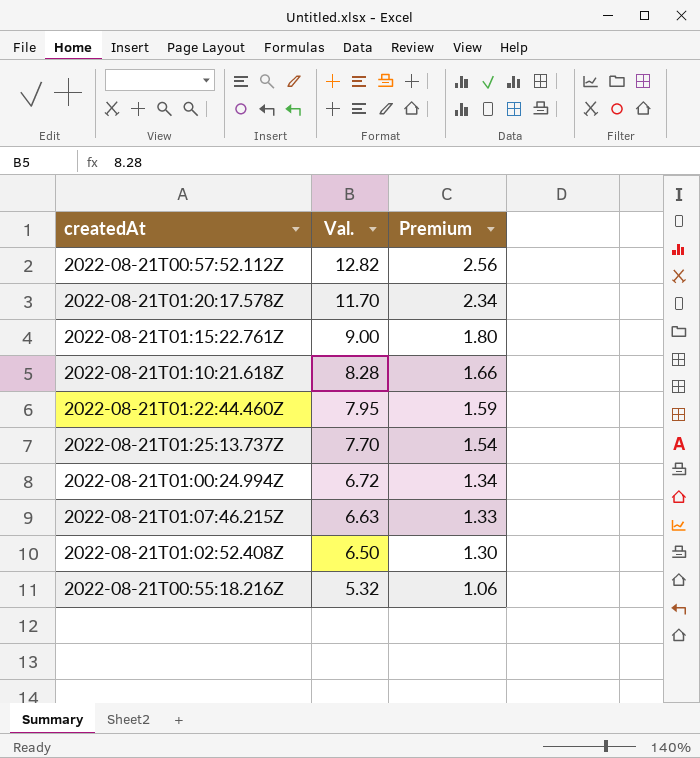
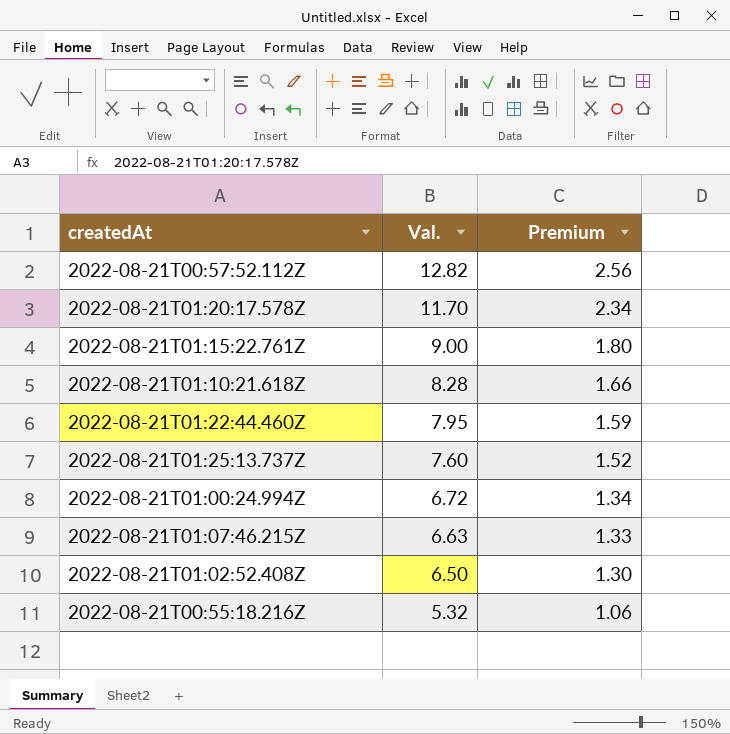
2022-08-21T01:25:13.737Z | Val.: 7.70 -> 7.60
2022-08-21T01:25:13.737Z | Premium: 1.54 -> 1.52

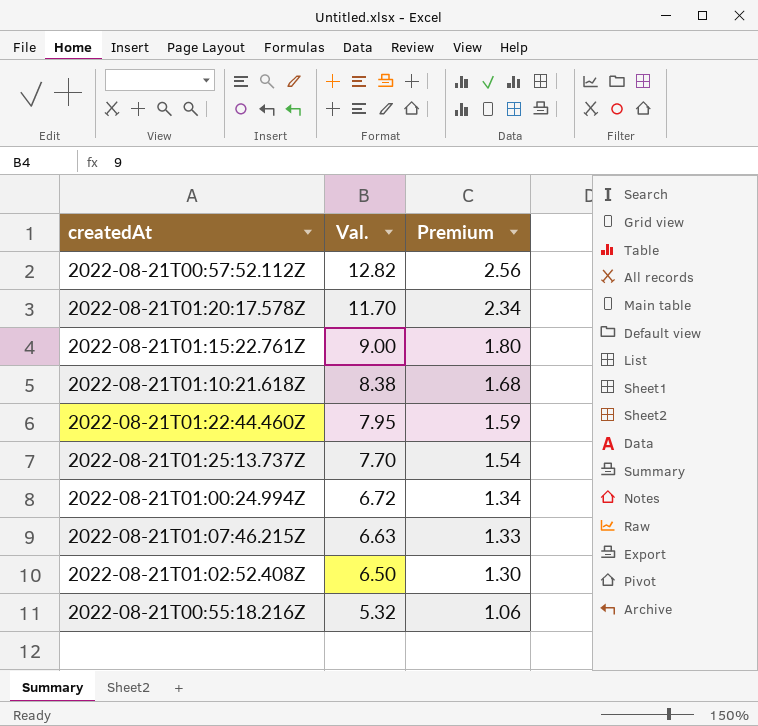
2022-08-21T01:10:21.618Z | Val.: 8.28 -> 8.38
2022-08-21T01:10:21.618Z | Premium: 1.66 -> 1.68
2022-08-21T01:25:13.737Z | Val.: 7.60 -> 7.70
2022-08-21T01:25:13.737Z | Premium: 1.52 -> 1.54

